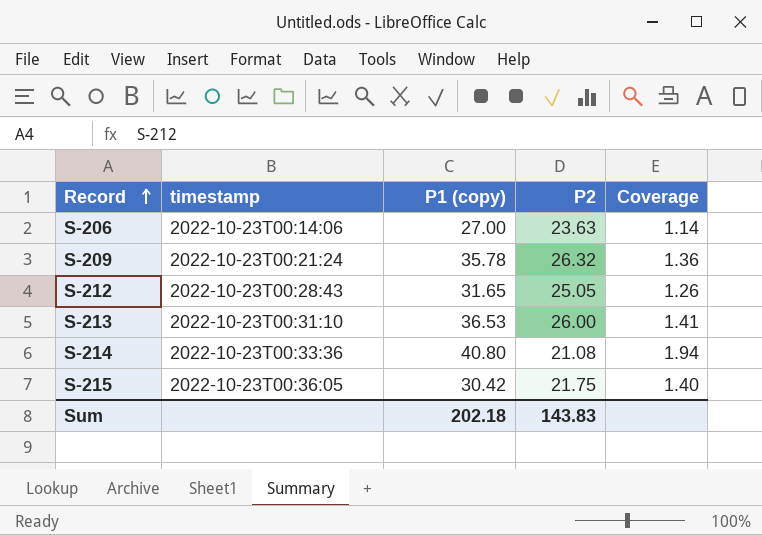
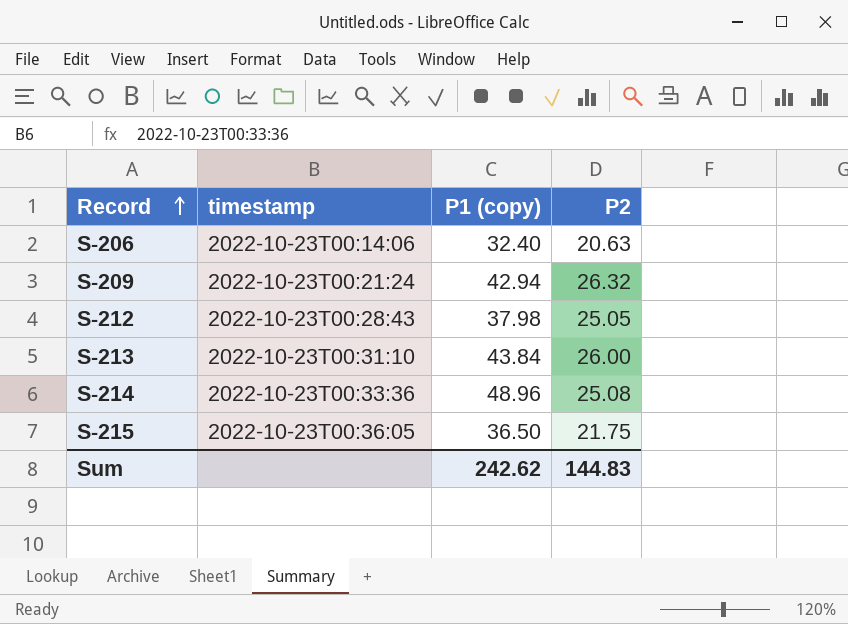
column Coverage | formula: [P1 (copy)] / [P2] -> none
S-206 | P1 (copy): 27.00 -> 32.40
S-206 | P2: 23.63 -> 20.63
S-209 | P1 (copy): 35.78 -> 42.94
S-212 | P1 (copy): 31.65 -> 37.98
S-213 | P1 (copy): 36.53 -> 43.84
S-214 | P1 (copy): 40.80 -> 48.96
S-214 | P2: 21.08 -> 25.08
S-215 | P1 (copy): 30.42 -> 36.50
Sum | P1 (copy): 202.18 -> 242.62
Sum | P2: 143.83 -> 144.83

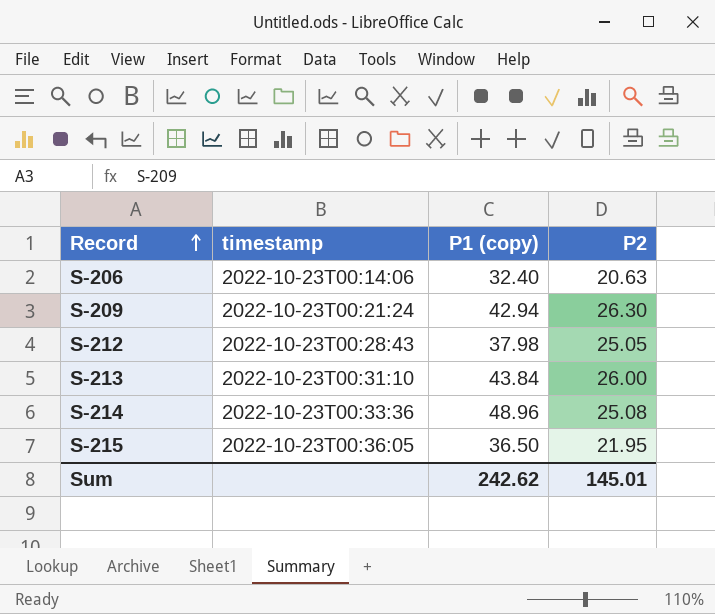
S-209 | P2: 26.32 -> 26.30
S-215 | P2: 21.75 -> 21.95
Sum | P2: 144.83 -> 145.01

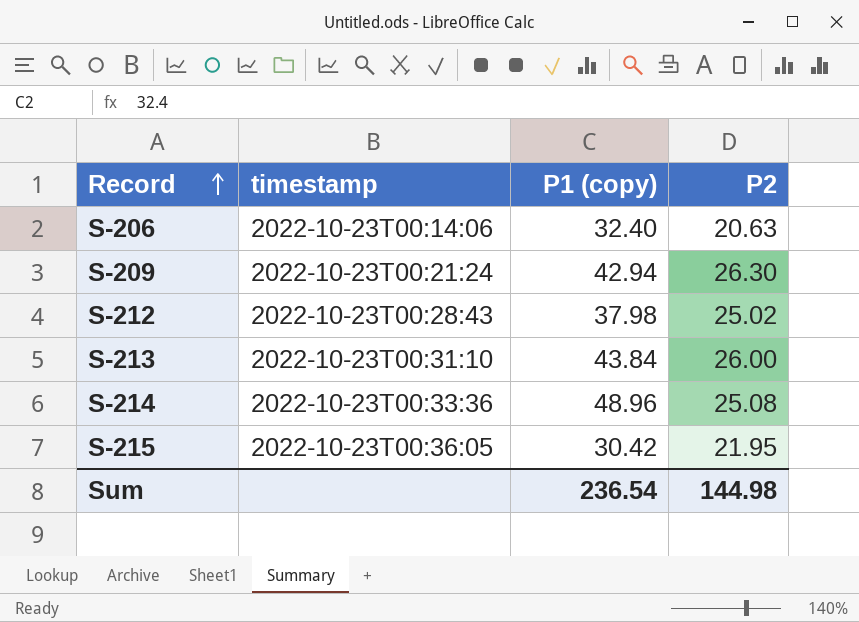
S-212 | P2: 25.05 -> 25.02
S-215 | P1 (copy): 36.50 -> 30.42
Sum | P1 (copy): 242.62 -> 236.54
Sum | P2: 145.01 -> 144.98

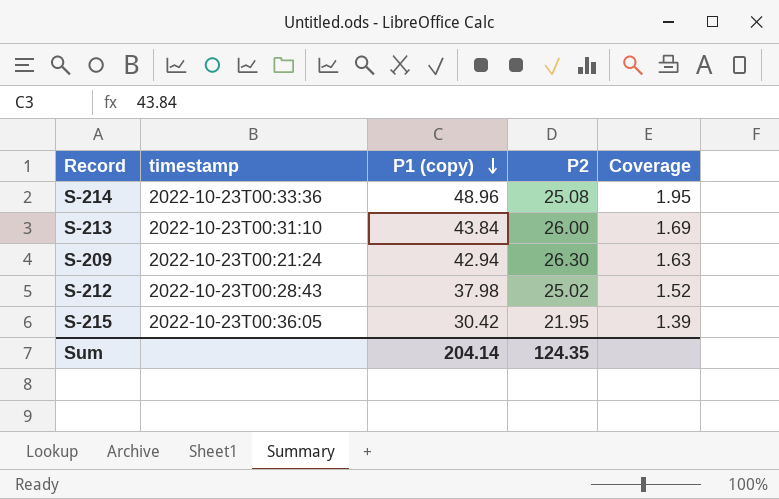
row order: Record ascending -> P1 (copy) descending
column Coverage | formula: none -> [P1 (copy)] / [P2]
row S-206: 2022-10-23T00:14:06 | 32.40 | 20.63 -> none
Sum | P1 (copy): 236.54 -> 204.14
Sum | P2: 144.98 -> 124.35

